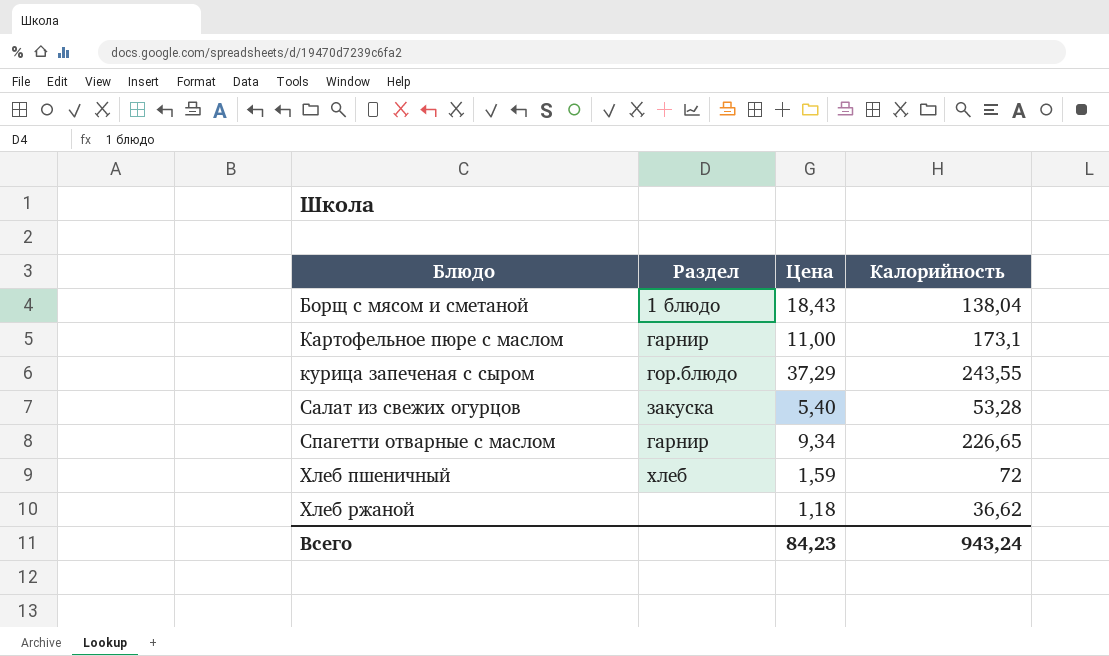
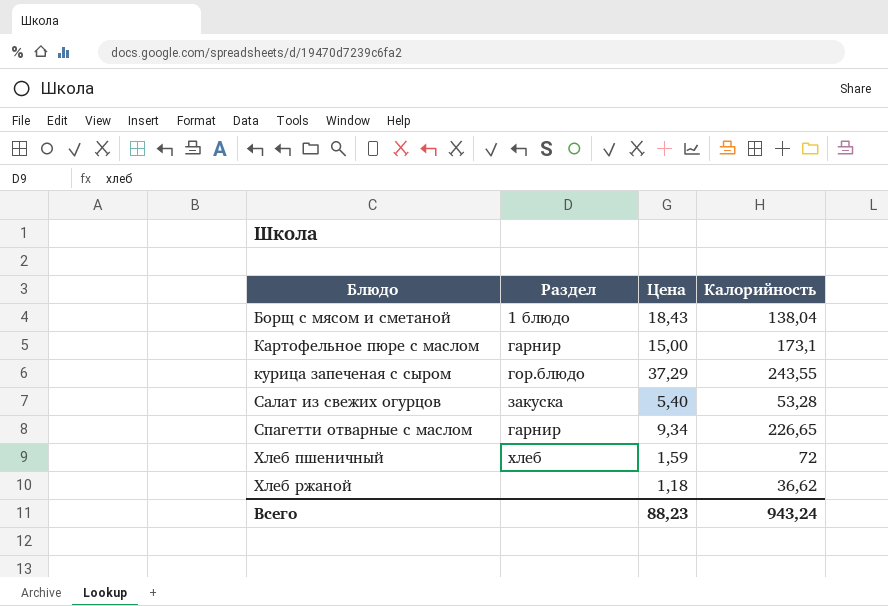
Картофельное пюре с маслом | Цена: 11,00 -> 15,00
Всего | Цена: 84,23 -> 88,23

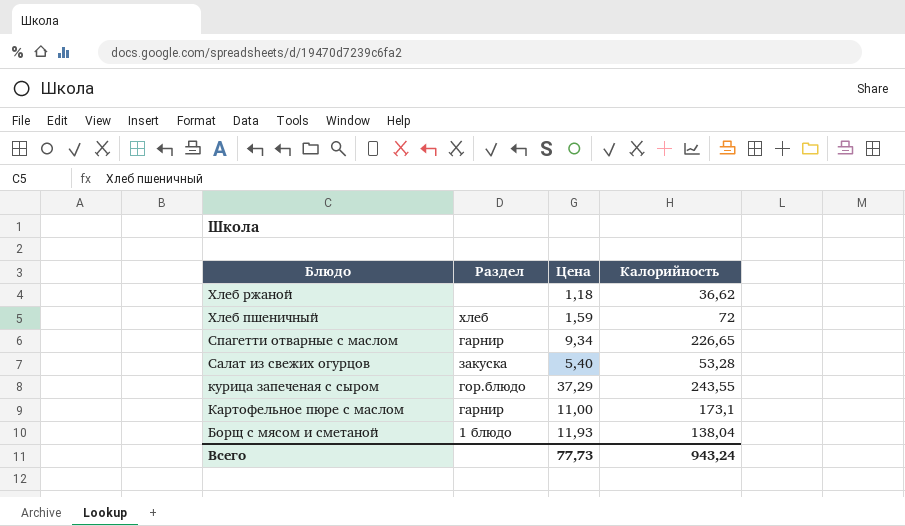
row order: Блюдо ascending -> Блюдо descending
Картофельное пюре с маслом | Цена: 15,00 -> 11,00
Борщ с мясом и сметаной | Цена: 18,43 -> 11,93
Всего | Цена: 88,23 -> 77,73

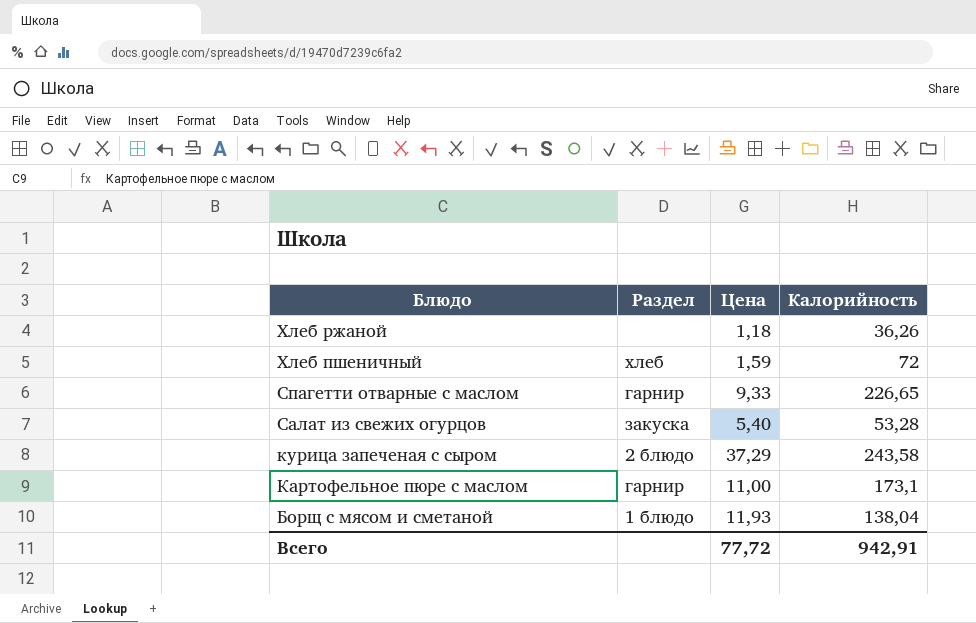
Хлеб ржаной | Калорийность: 36,62 -> 36,26
Спагетти отварные с маслом | Цена: 9,34 -> 9,33
курица запеченая с сыром | Раздел: гор.блюдо -> 2 блюдо
курица запеченая с сыром | Калорийность: 243,55 -> 243,58
Всего | Цена: 77,73 -> 77,72
Всего | Калорийность: 943,24 -> 942,91

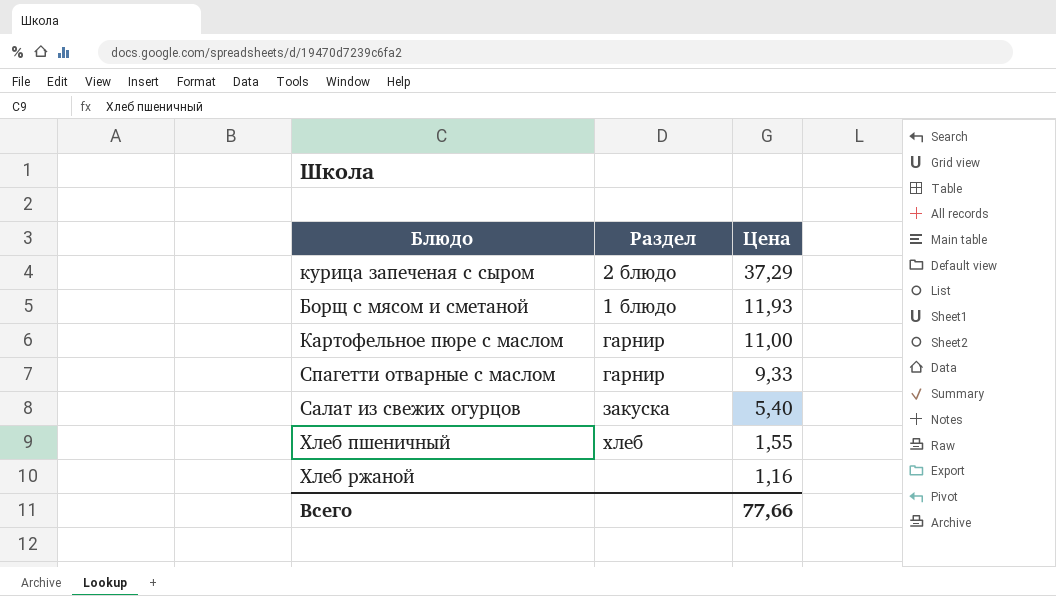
row order: Блюдо descending -> Цена descending
column Калорийность | position: 4 -> none
Хлеб пшеничный | Цена: 1,59 -> 1,55
Хлеб ржаной | Цена: 1,18 -> 1,16
Всего | Цена: 77,72 -> 77,66

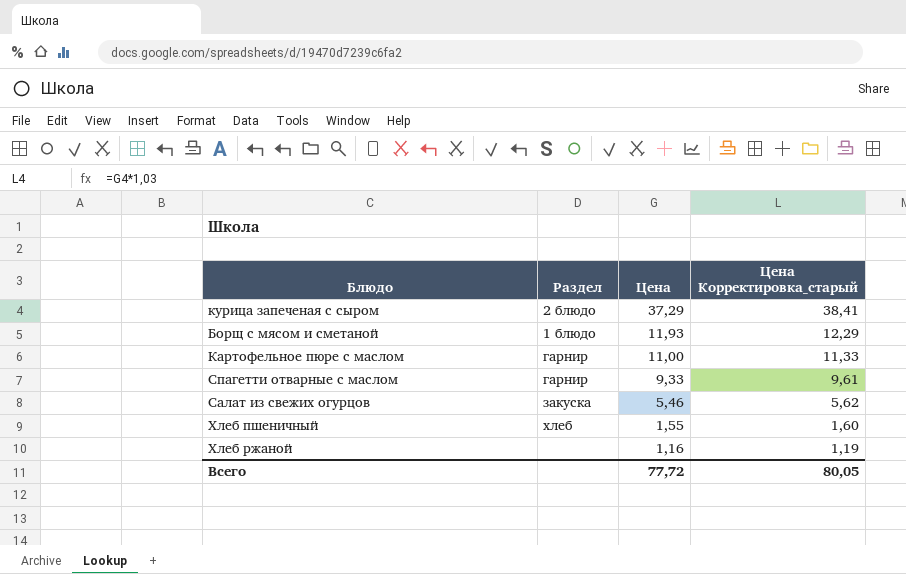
column Цена Корректировка_старый | formula: none -> [Цена] * 1,03
Салат из свежих огурцов | Цена: 5,40 -> 5,46
Всего | Цена: 77,66 -> 77,72

